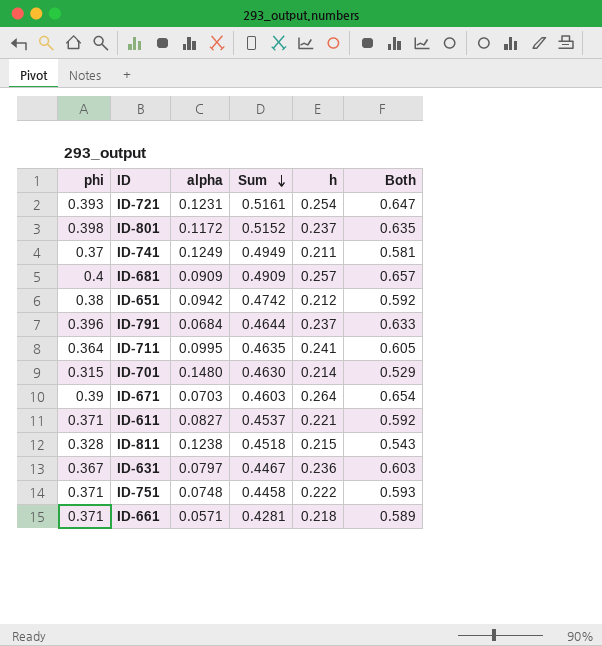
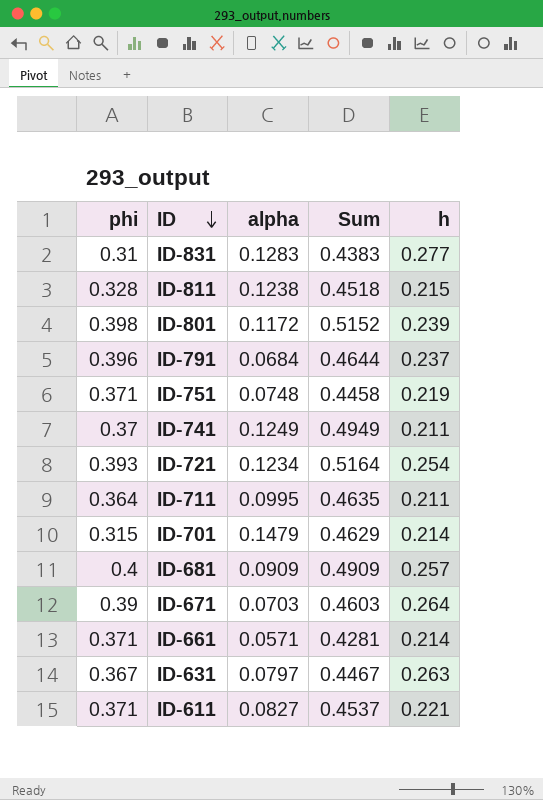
row order: Sum descending -> ID descending
column Both | formula: [phi] + [h] -> none
row ID-651: 0.38 | 0.0942 | 0.4742 | 0.212 | 0.592 -> none
row ID-831: none -> 0.31 | 0.1283 | 0.4383 | 0.277
ID-801 | h: 0.237 -> 0.239
ID-751 | h: 0.222 -> 0.219
ID-721 | alpha: 0.1231 -> 0.1234
ID-721 | Sum: 0.5161 -> 0.5164
ID-711 | h: 0.241 -> 0.211
ID-701 | alpha: 0.1480 -> 0.1479
ID-701 | Sum: 0.4630 -> 0.4629
ID-661 | h: 0.218 -> 0.214
ID-631 | h: 0.236 -> 0.263

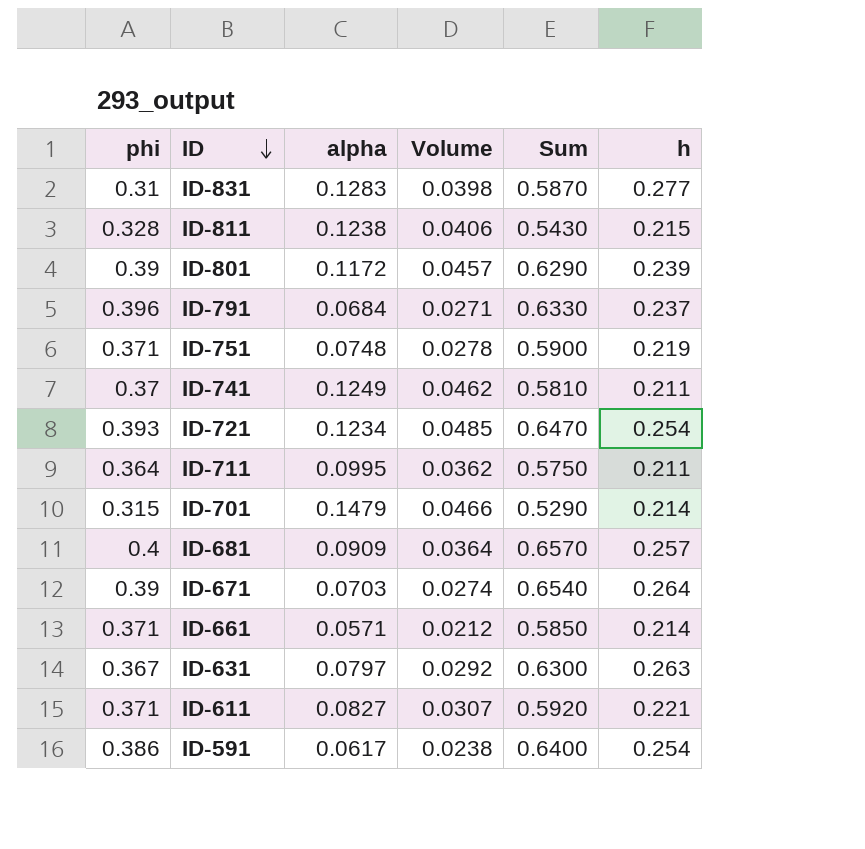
column Volume | formula: none -> [phi] * [alpha]
column Sum | formula: [phi] + [alpha] -> [phi] + [h]
ID-801 | phi: 0.398 -> 0.39
row ID-591: none -> 0.386 | 0.0617 | 0.0238 | 0.6400 | 0.254

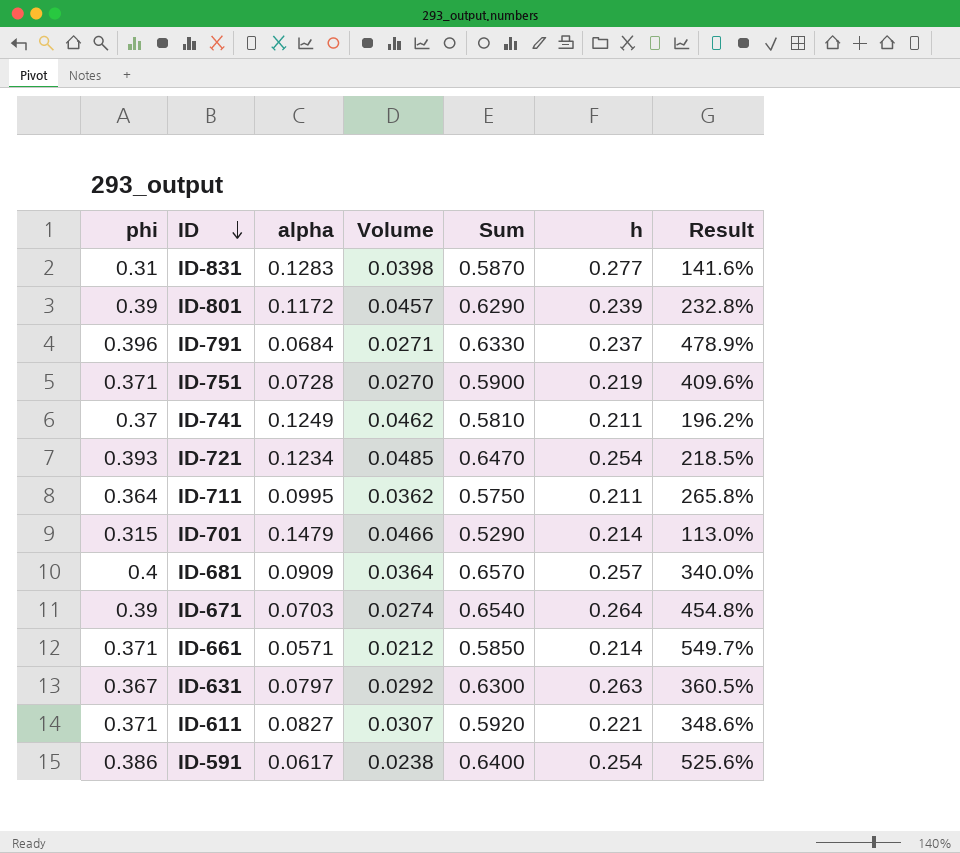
column Result | formula: none -> ([phi] - [alpha]) / [alpha]
row ID-811: 0.328 | 0.1238 | 0.0406 | 0.5430 | 0.215 -> none
ID-751 | alpha: 0.0748 -> 0.0728
ID-751 | Volume: 0.0278 -> 0.0270

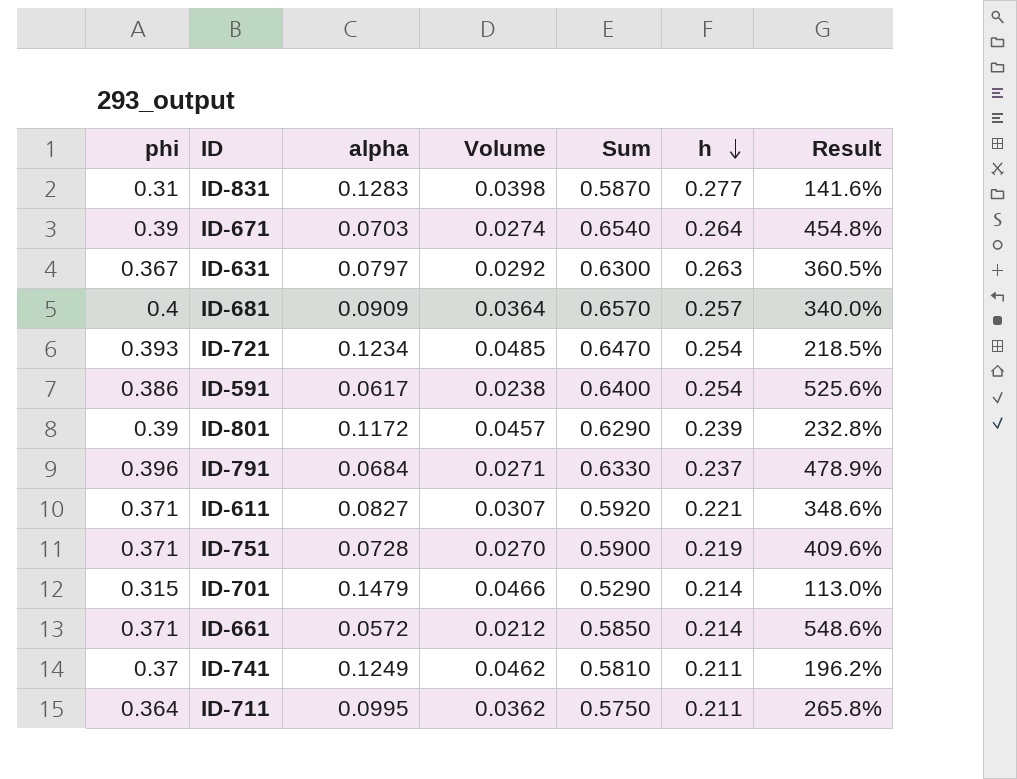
row order: ID descending -> h descending
ID-661 | alpha: 0.0571 -> 0.0572
ID-661 | Result: 549.7% -> 548.6%

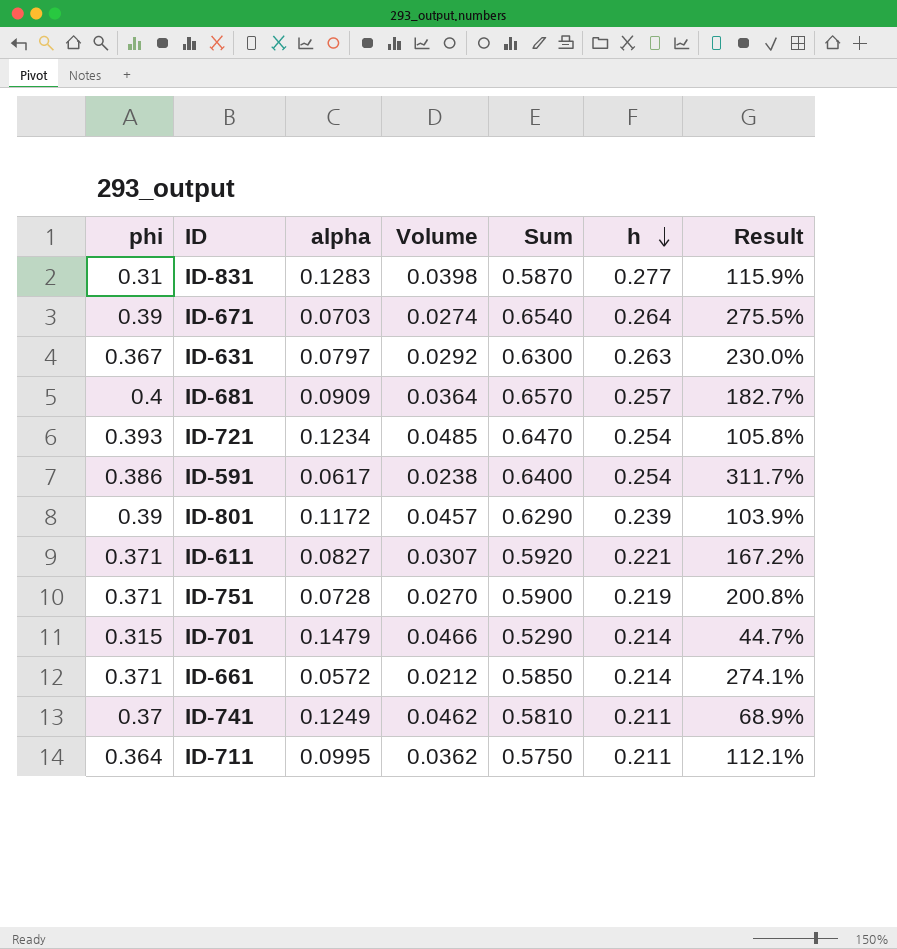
column Result | formula: ([phi] - [alpha]) / [alpha] -> ([h] - [alpha]) / [alpha]
row ID-791: 0.396 | 0.0684 | 0.0271 | 0.6330 | 0.237 | 478.9% -> none

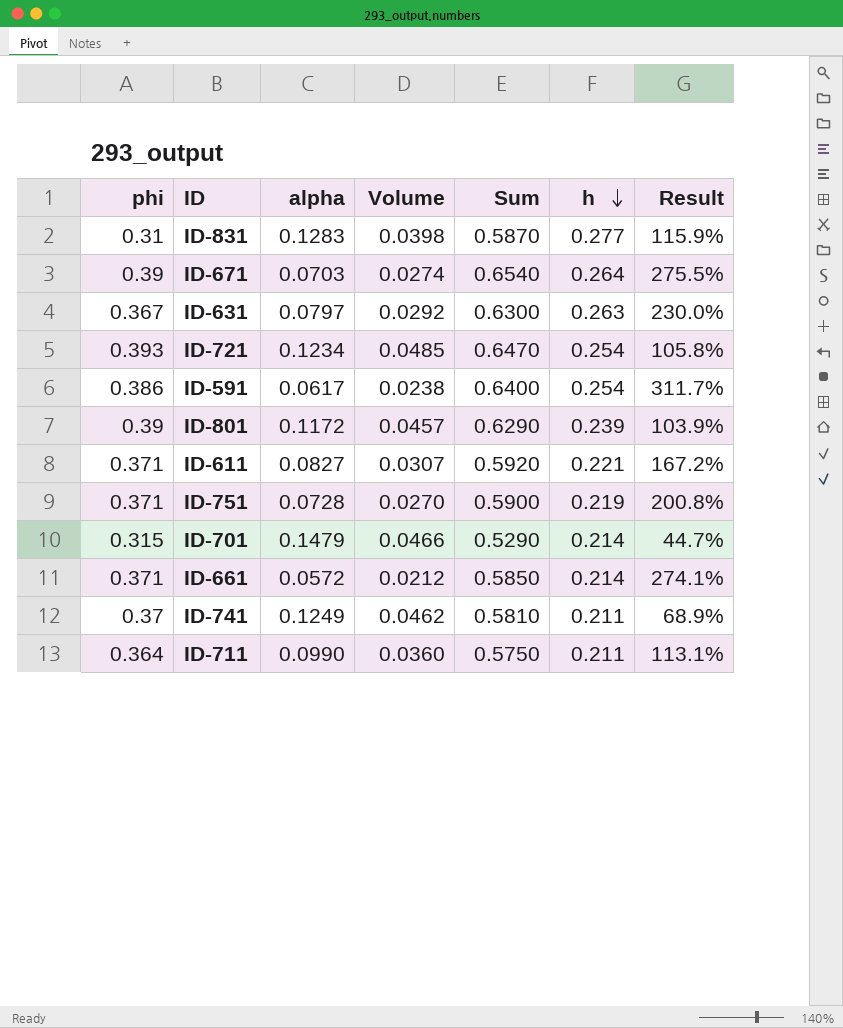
row ID-681: 0.4 | 0.0909 | 0.0364 | 0.6570 | 0.257 | 182.7% -> none
ID-711 | alpha: 0.0995 -> 0.0990
ID-711 | Volume: 0.0362 -> 0.0360
ID-711 | Result: 112.1% -> 113.1%

